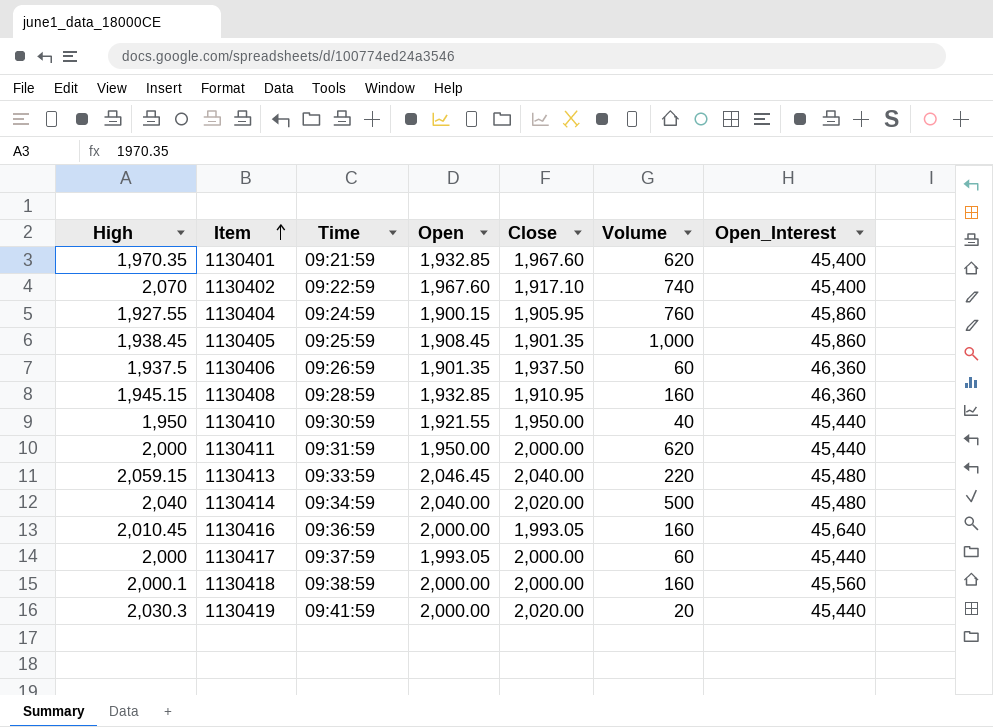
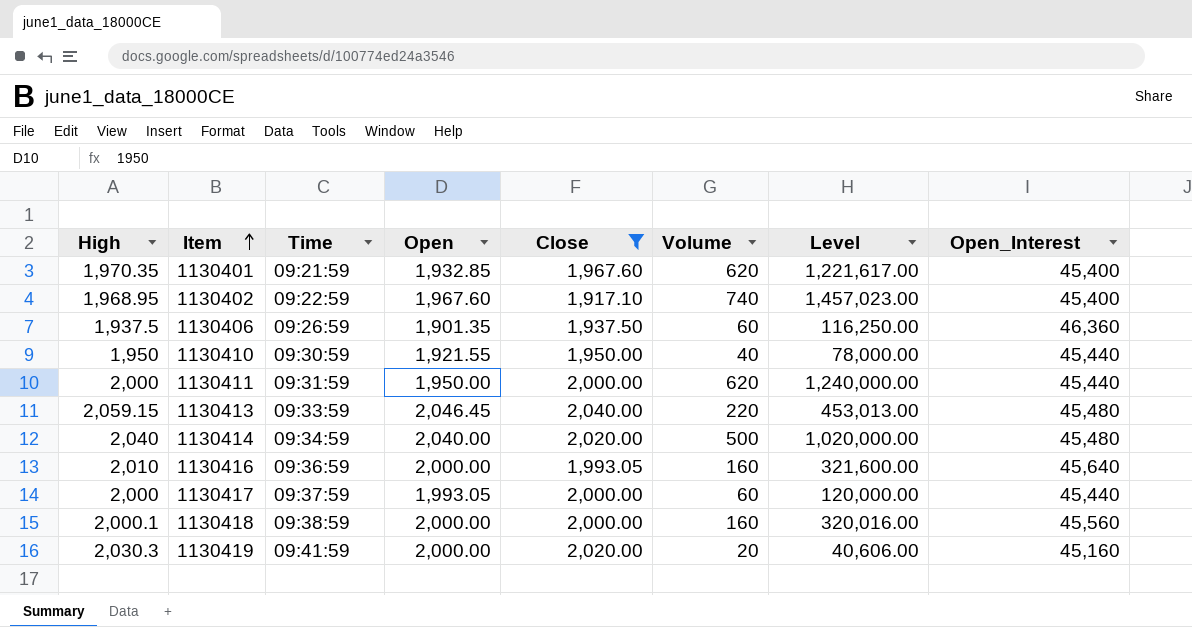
filter: none -> Close >= 1,917.10
column Level | formula: none -> [High] * [Volume]
1130402 | High: 2,070 -> 1,968.95
1130416 | High: 2,010.45 -> 2,010
1130419 | Open_Interest: 45,440 -> 45,160

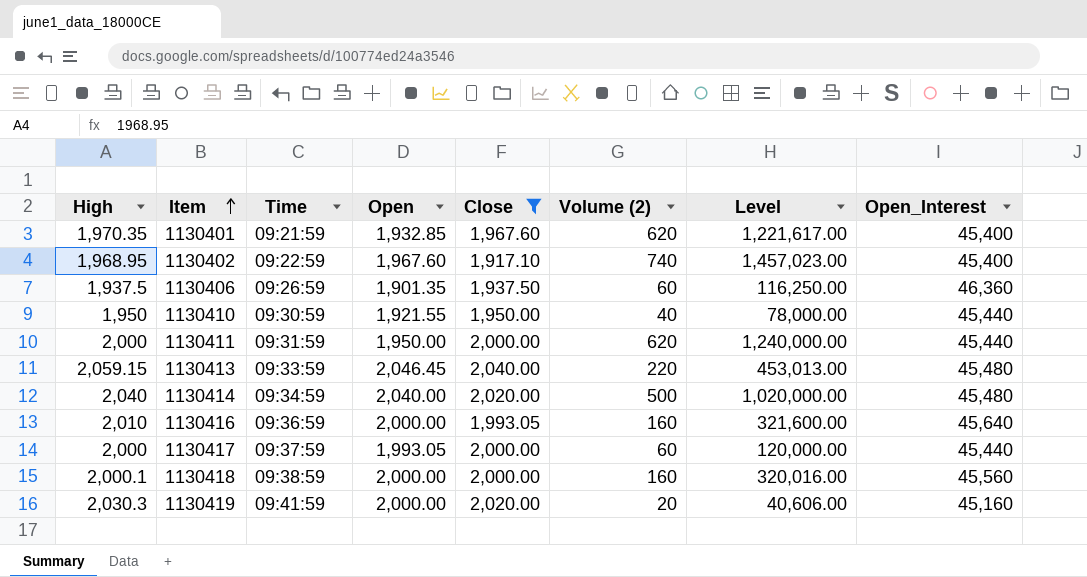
column name: Volume -> Volume (2)

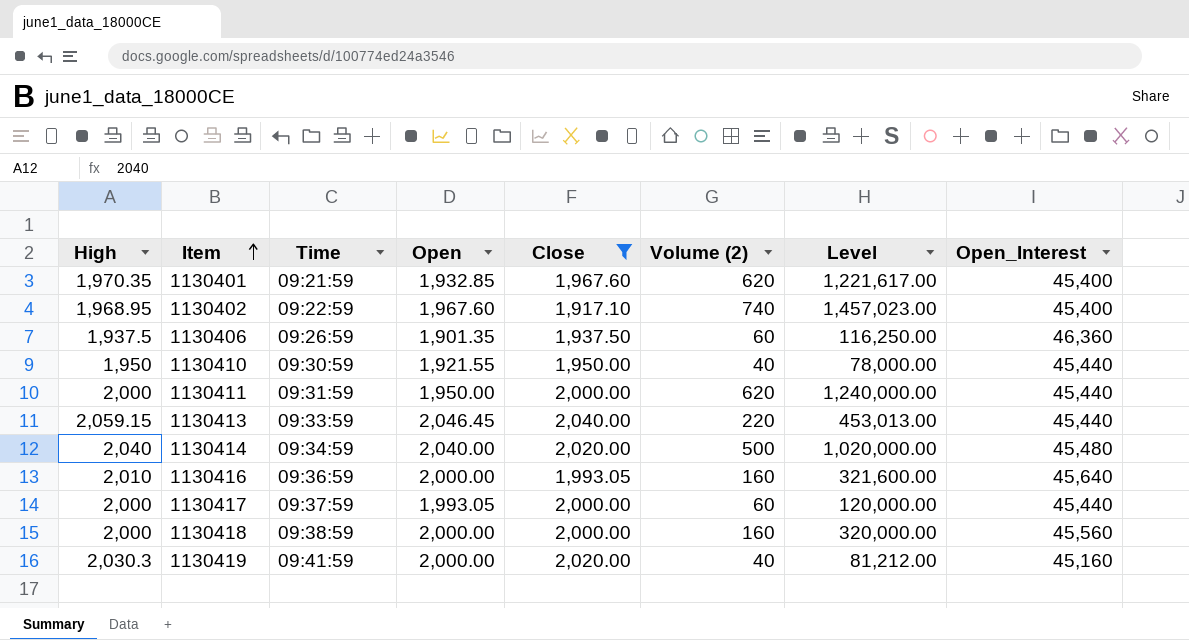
1130413 | Open_Interest: 45,480 -> 45,440
1130418 | High: 2,000.1 -> 2,000
1130418 | Level: 320,016.00 -> 320,000.00
1130419 | Volume (2): 20 -> 40
1130419 | Level: 40,606.00 -> 81,212.00

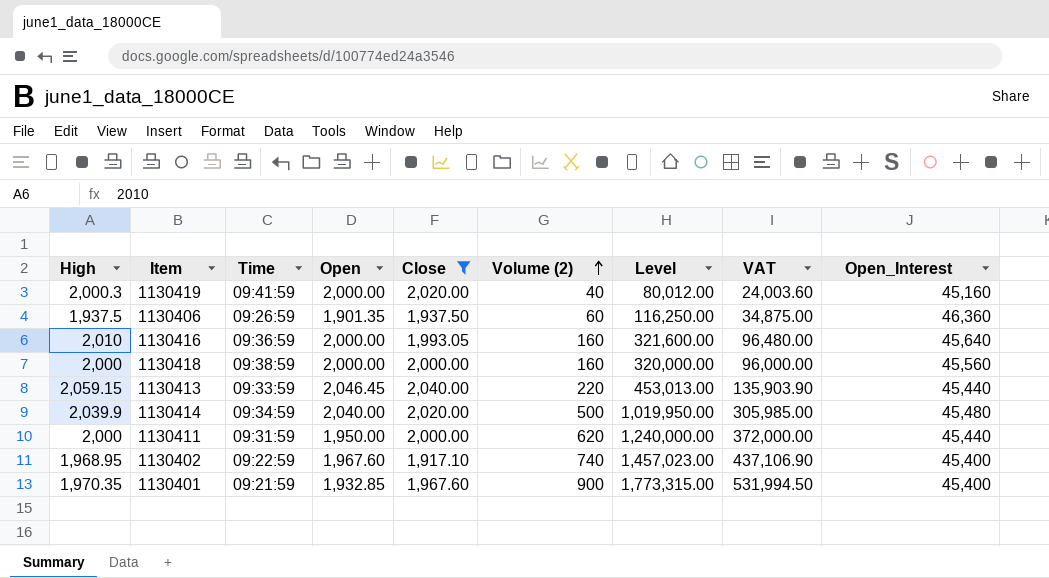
row order: Item ascending -> Volume (2) ascending
column VAT | formula: none -> [Level] * 0.3
row 1130410: 1,950 | 09:30:59 | 1,921.55 | 1,950.00 | 40 | 78,000.00 | 45,440 -> none
row 1130417: 2,000 | 09:37:59 | 1,993.05 | 2,000.00 | 60 | 120,000.00 | 45,440 -> none
1130419 | High: 2,030.3 -> 2,000.3
1130419 | Level: 81,212.00 -> 80,012.00
1130414 | High: 2,040 -> 2,039.9
1130414 | Level: 1,020,000.00 -> 1,019,950.00
1130401 | Volume (2): 620 -> 900
1130401 | Level: 1,221,617.00 -> 1,773,315.00

